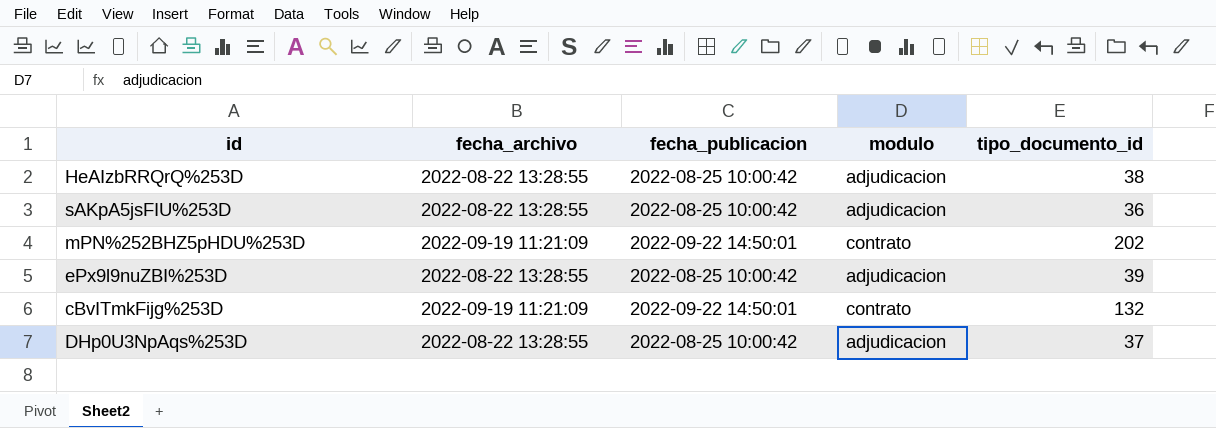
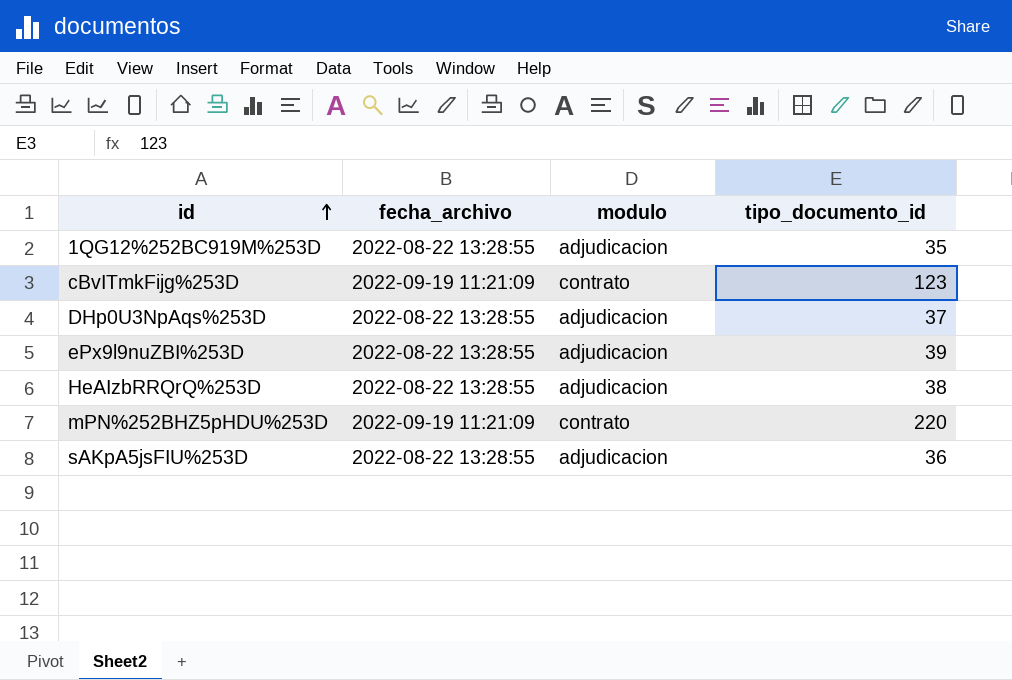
row order: none -> id ascending
column fecha_publicacion | position: 3 -> none
row 1QG12%252BC919M%253D: none -> 2022-08-22 13:28:55 | adjudicacion | 35
cBvITmkFijg%253D | tipo_documento_id: 132 -> 123
mPN%252BHZ5pHDU%253D | tipo_documento_id: 202 -> 220

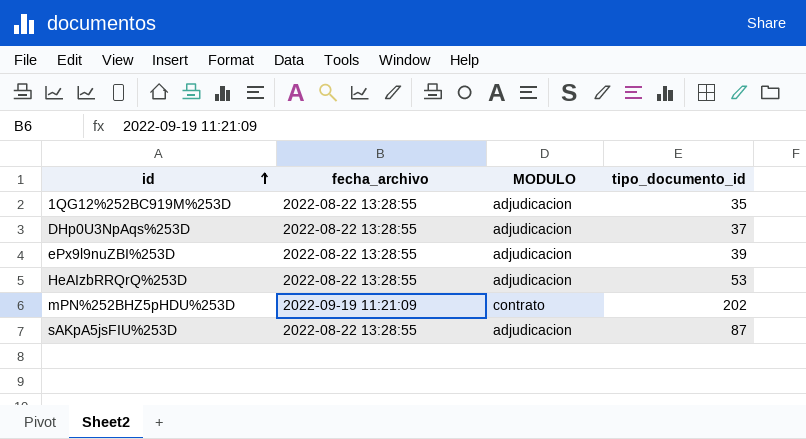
column name: modulo -> MODULO
row cBvITmkFijg%253D: 2022-09-19 11:21:09 | contrato | 123 -> none
HeAIzbRRQrQ%253D | tipo_documento_id: 38 -> 53
mPN%252BHZ5pHDU%253D | tipo_documento_id: 220 -> 202
sAKpA5jsFIU%253D | tipo_documento_id: 36 -> 87

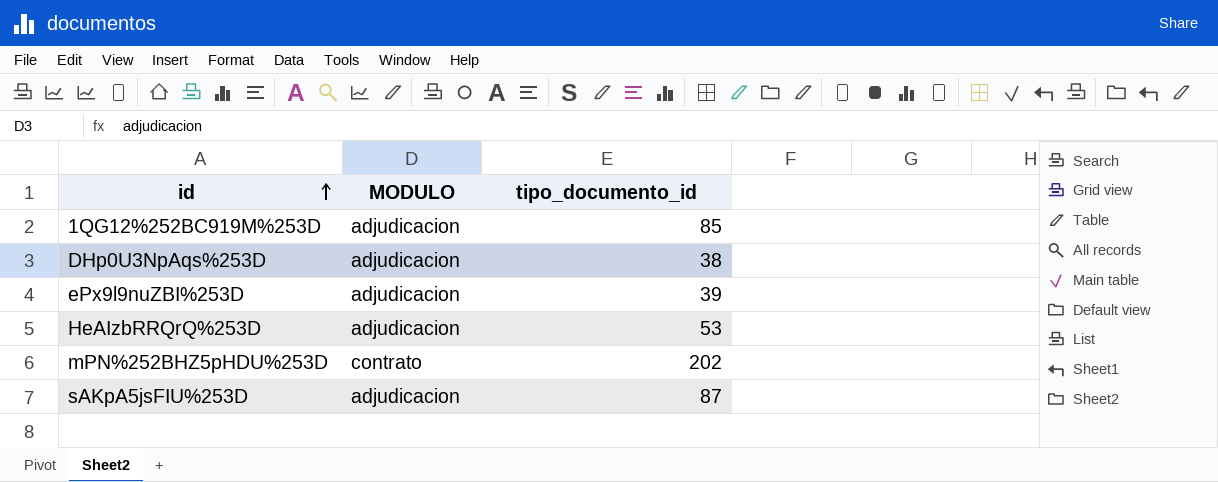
column fecha_archivo | position: 2 -> none
1QG12%252BC919M%253D | tipo_documento_id: 35 -> 85
DHp0U3NpAqs%253D | tipo_documento_id: 37 -> 38

